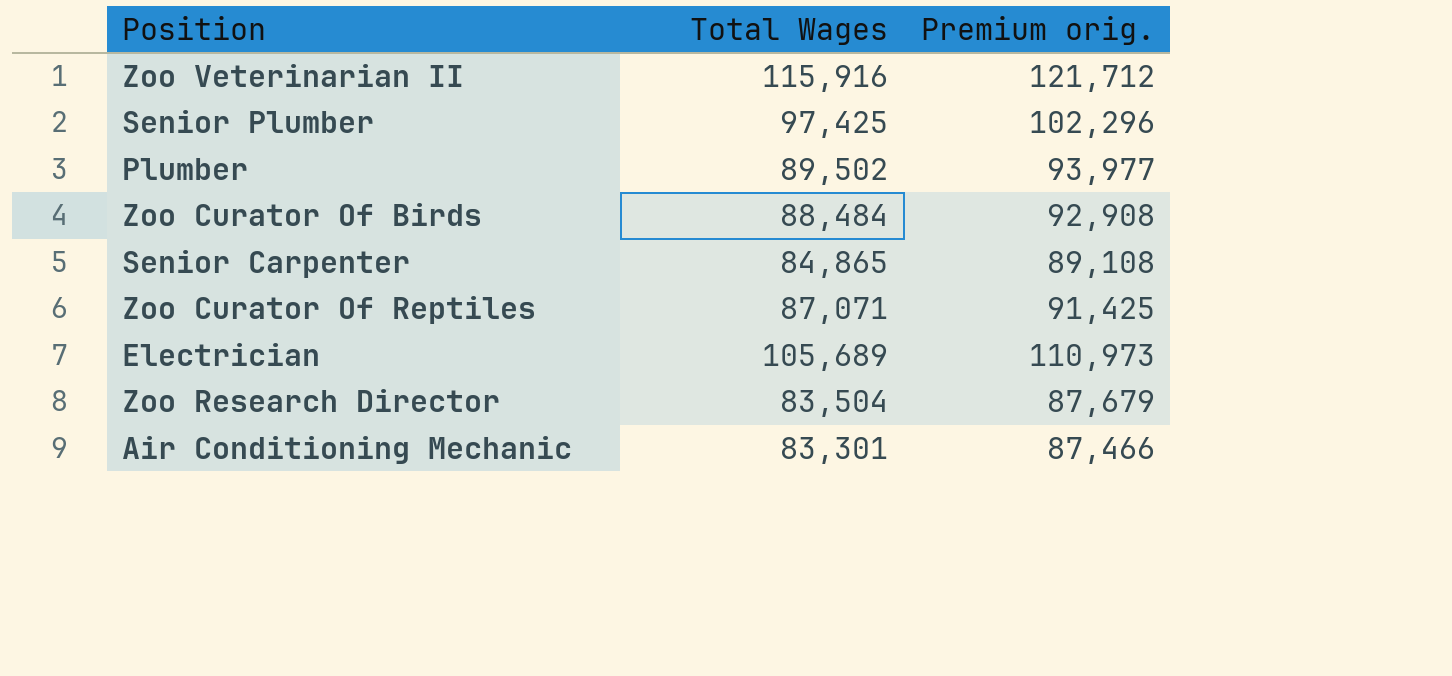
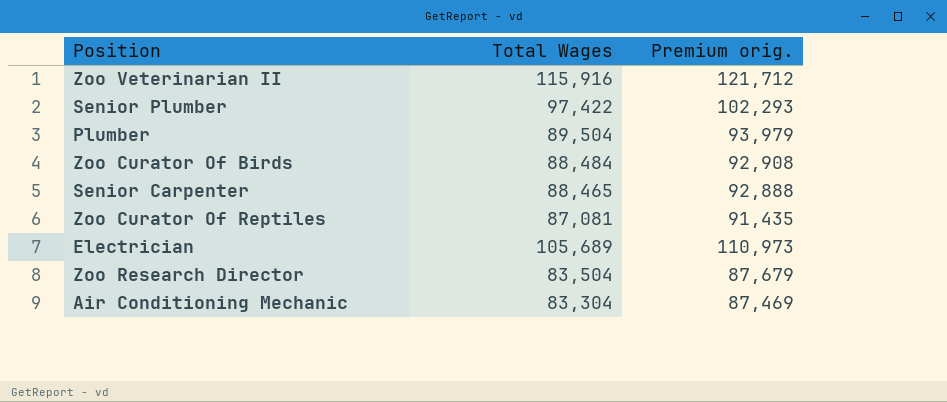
Senior Plumber | Total Wages: 97,425 -> 97,422
Senior Plumber | Premium orig.: 102,296 -> 102,293
Plumber | Total Wages: 89,502 -> 89,504
Plumber | Premium orig.: 93,977 -> 93,979
Senior Carpenter | Total Wages: 84,865 -> 88,465
Senior Carpenter | Premium orig.: 89,108 -> 92,888
Zoo Curator Of Reptiles | Total Wages: 87,071 -> 87,081
Zoo Curator Of Reptiles | Premium orig.: 91,425 -> 91,435
Air Conditioning Mechanic | Total Wages: 83,301 -> 83,304
Air Conditioning Mechanic | Premium orig.: 87,466 -> 87,469

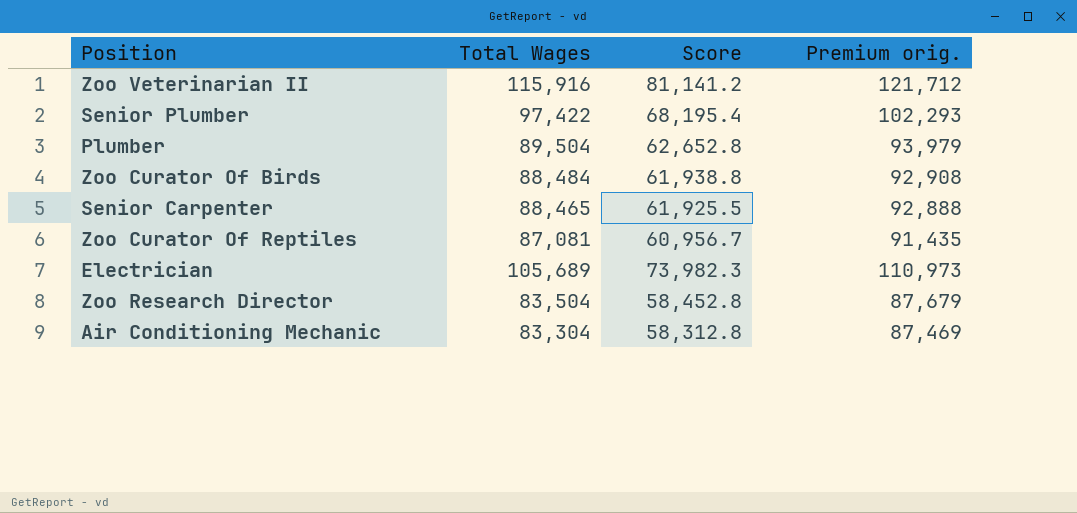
column Score | formula: none -> [Total Wages] * 0.7

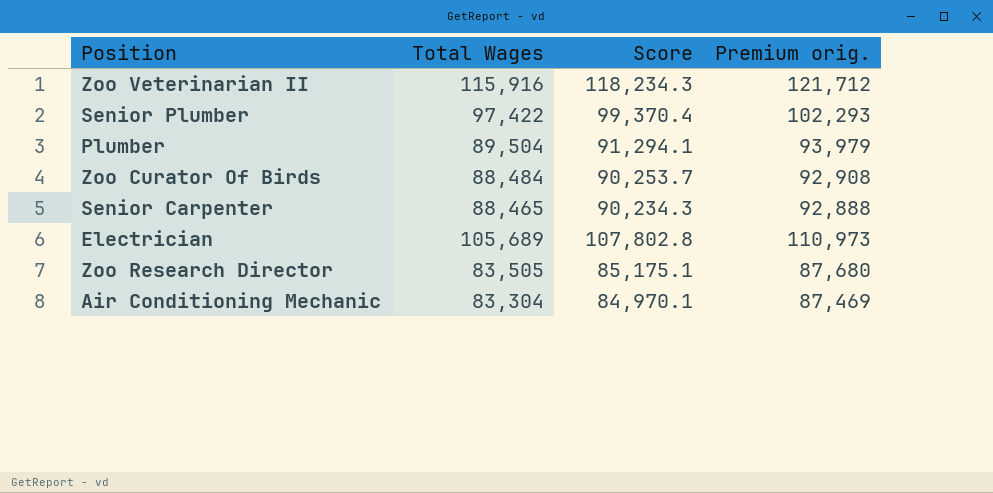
column Score | formula: [Total Wages] * 0.7 -> [Total Wages] * 1.02
row Zoo Curator Of Reptiles: 87,081 | 60,956.7 | 91,435 -> none
Zoo Research Director | Total Wages: 83,504 -> 83,505
Zoo Research Director | Premium orig.: 87,679 -> 87,680

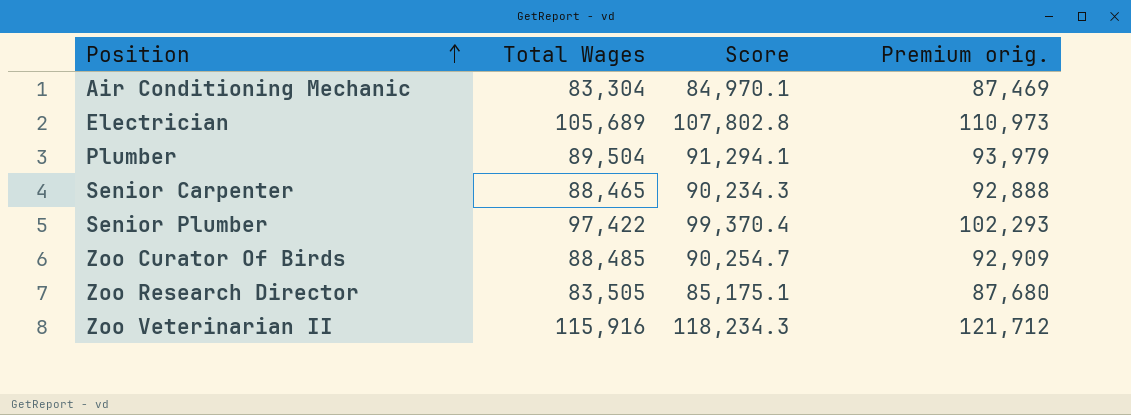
row order: none -> Position ascending
Zoo Curator Of Birds | Total Wages: 88,484 -> 88,485
Zoo Curator Of Birds | Score: 90,253.7 -> 90,254.7
Zoo Curator Of Birds | Premium orig.: 92,908 -> 92,909

